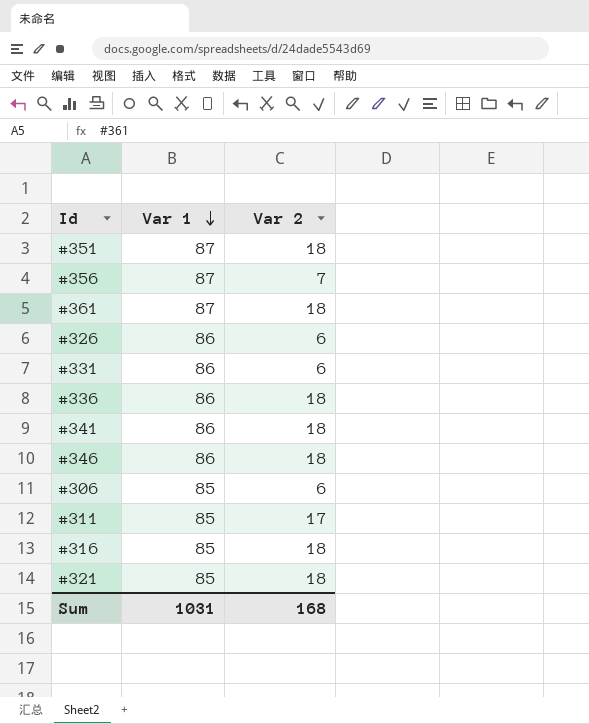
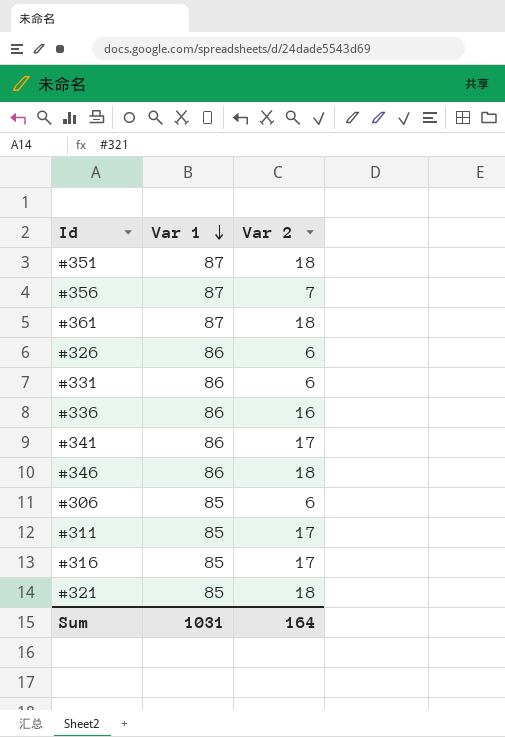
#336 | Var 2: 18 -> 16
#341 | Var 2: 18 -> 17
#316 | Var 2: 18 -> 17
Sum | Var 2: 168 -> 164

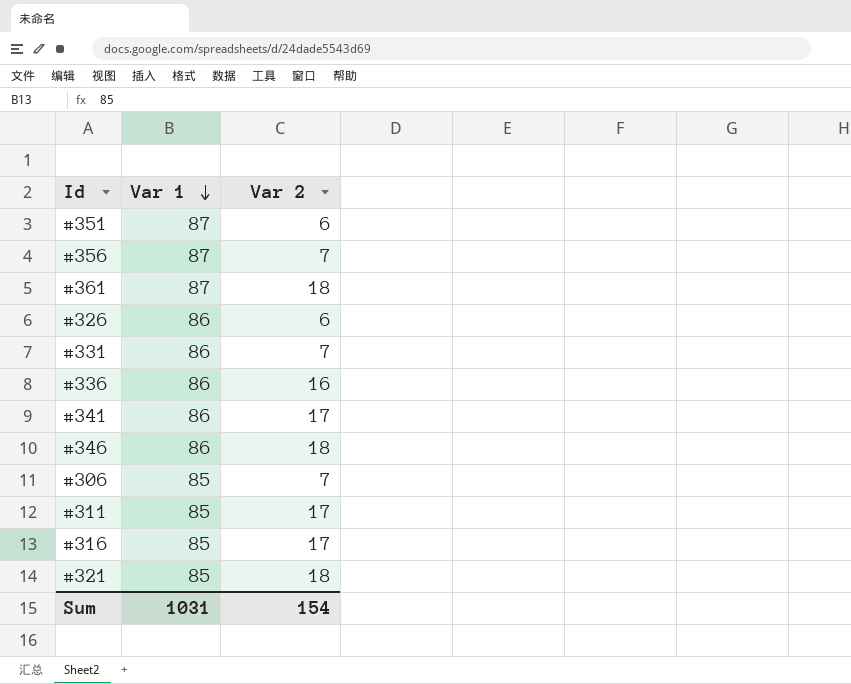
#351 | Var 2: 18 -> 6
#331 | Var 2: 6 -> 7
#306 | Var 2: 6 -> 7
Sum | Var 2: 164 -> 154

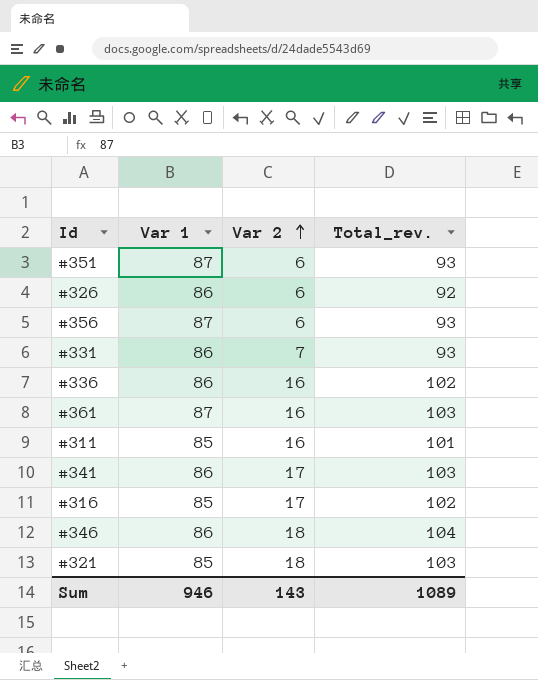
row order: Var 1 descending -> Var 2 ascending
column Total_rev. | formula: none -> [Var 1] + [Var 2]
row #306: 85 | 7 -> none
#356 | Var 2: 7 -> 6
#361 | Var 2: 18 -> 16
#311 | Var 2: 17 -> 16
Sum | Var 1: 1031 -> 946
Sum | Var 2: 154 -> 143

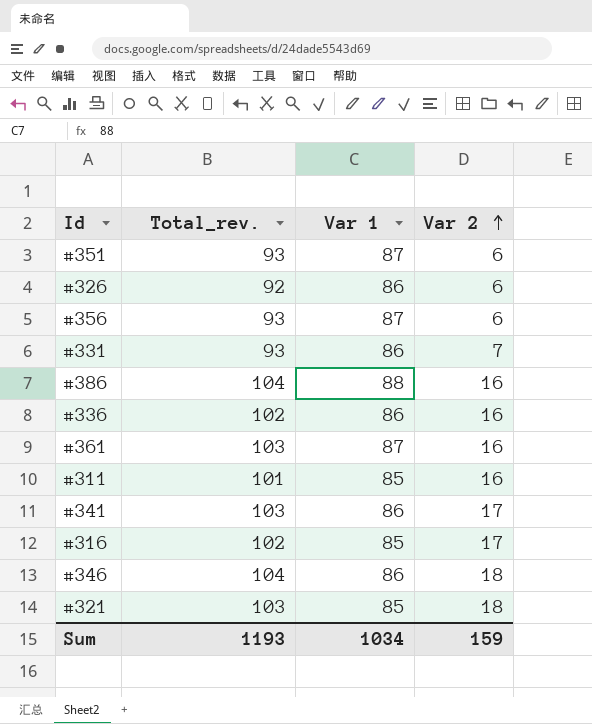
column Total_rev. | position: 4 -> 2
row #386: none -> 104 | 88 | 16
Sum | Total_rev.: 1089 -> 1193
Sum | Var 1: 946 -> 1034
Sum | Var 2: 143 -> 159

